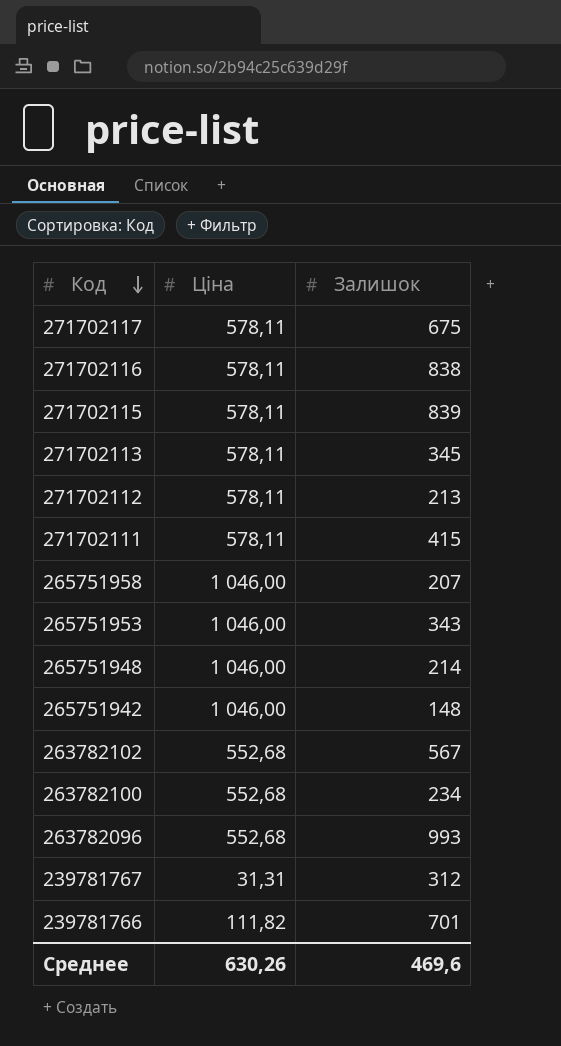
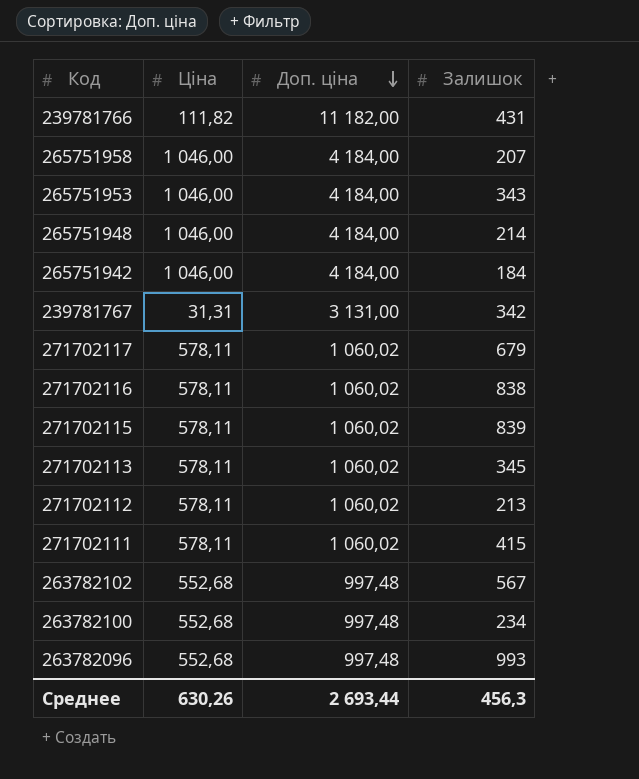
row order: Код descending -> Доп. ціна descending
column Доп. ціна | position: none -> 3
239781766 | Залишок: 701 -> 431
265751942 | Залишок: 148 -> 184
239781767 | Залишок: 312 -> 342
271702117 | Залишок: 675 -> 679
Среднее | Залишок: 469,6 -> 456,3

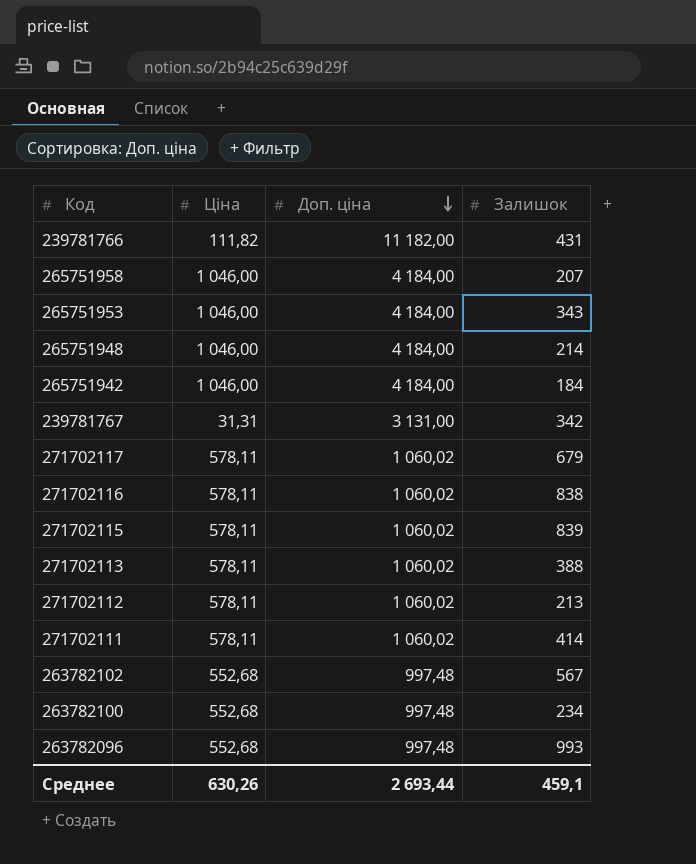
271702113 | Залишок: 345 -> 388
271702111 | Залишок: 415 -> 414
Среднее | Залишок: 456,3 -> 459,1

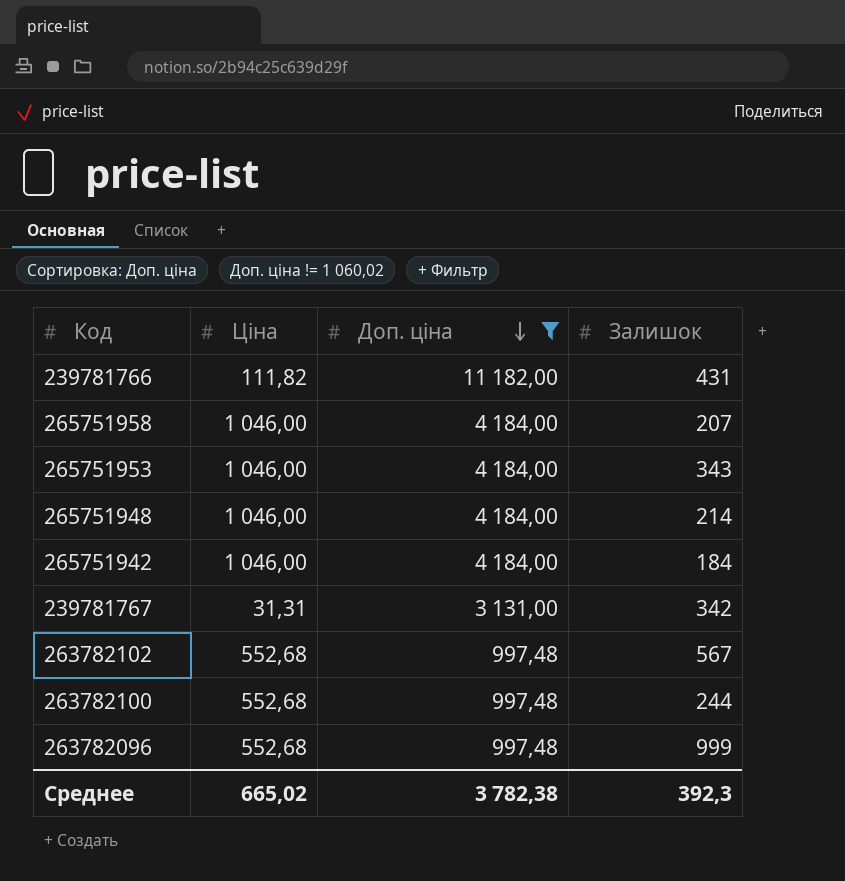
filter: none -> Доп. ціна != 1 060,02
263782100 | Залишок: 234 -> 244
263782096 | Залишок: 993 -> 999
Среднее | Ціна: 630,26 -> 665,02
Среднее | Доп. ціна: 2 693,44 -> 3 782,38
Среднее | Залишок: 459,1 -> 392,3

